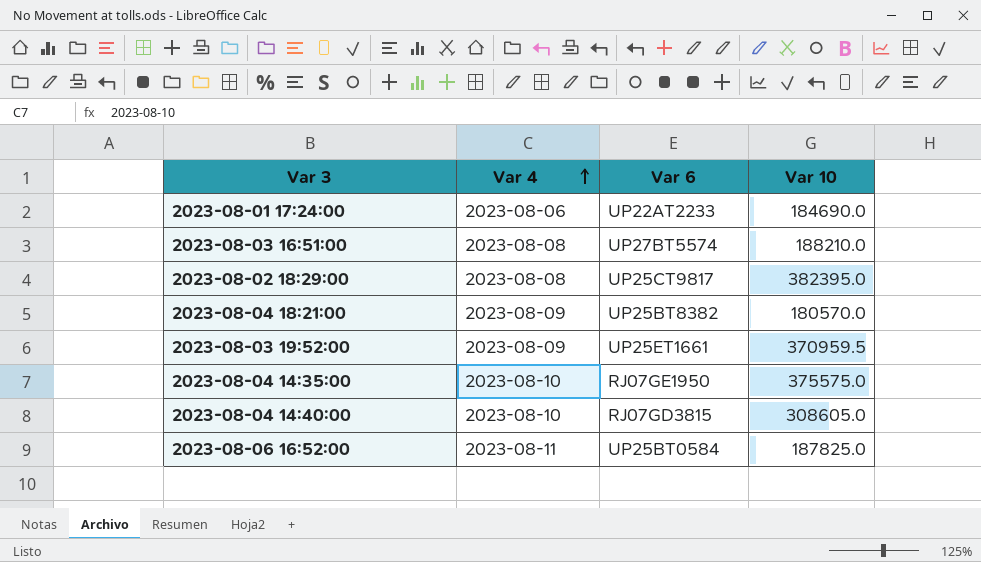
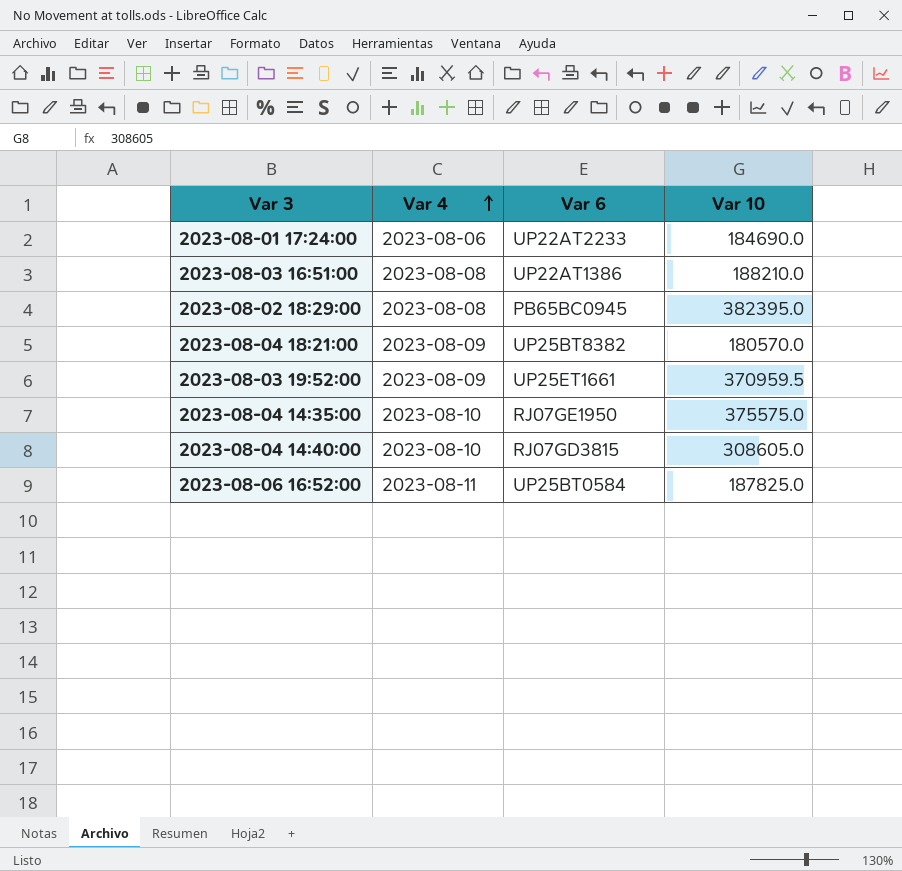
2023-08-03 16:51:00 | Var 6: UP27BT5574 -> UP22AT1386
2023-08-02 18:29:00 | Var 6: UP25CT9817 -> PB65BC0945

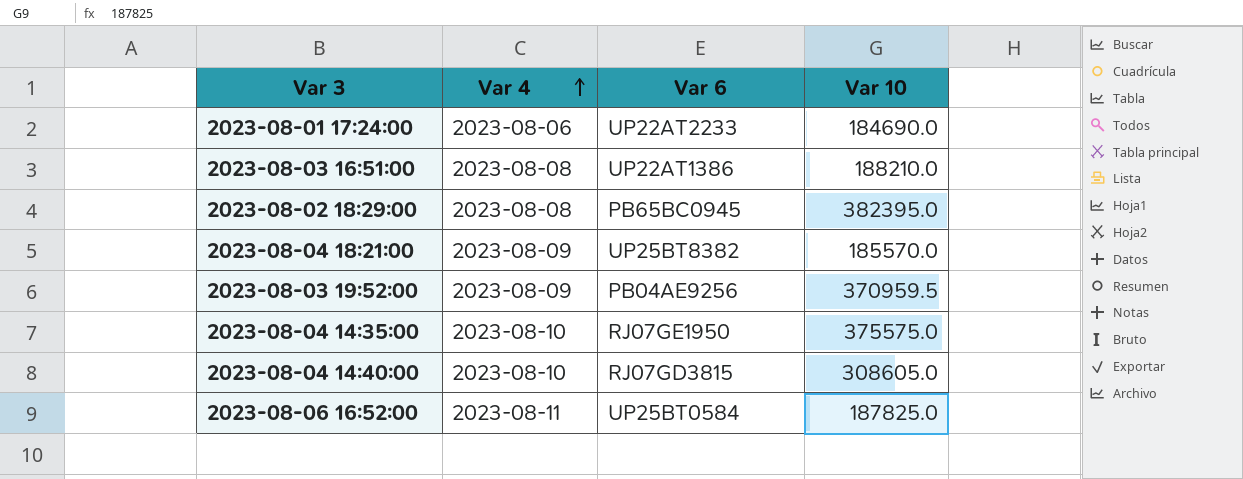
2023-08-04 18:21:00 | Var 10: 180570.0 -> 185570.0
2023-08-03 19:52:00 | Var 6: UP25ET1661 -> PB04AE9256

